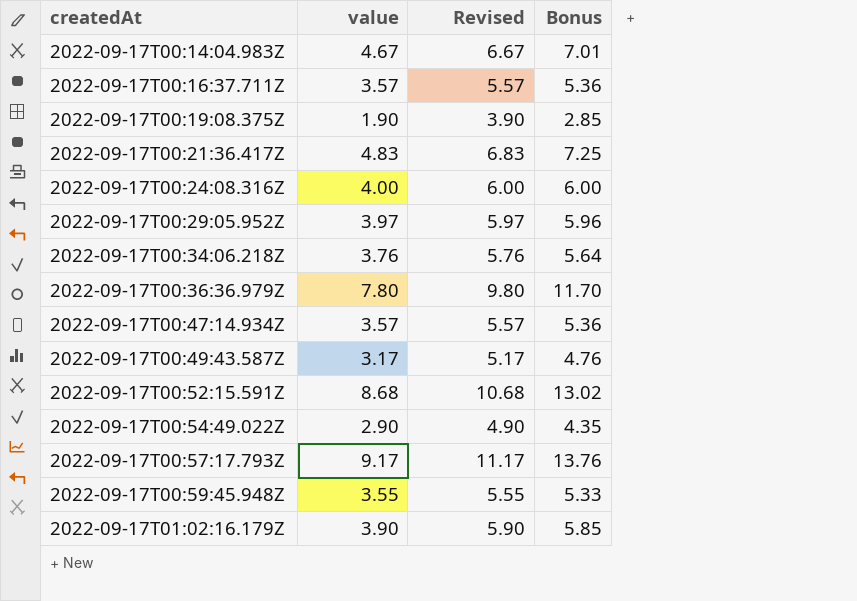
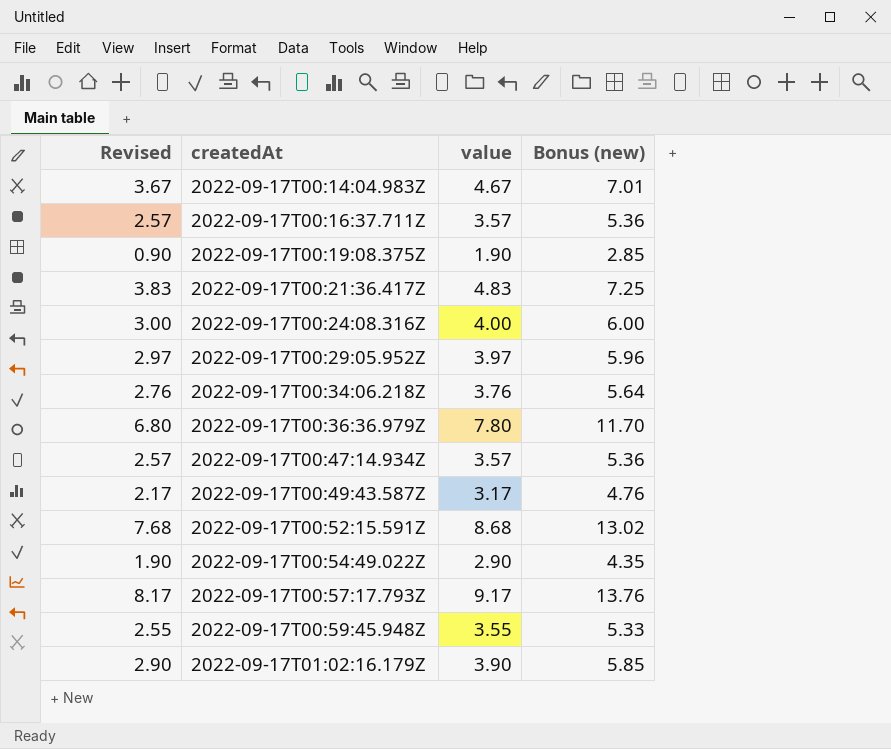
column Revised | formula: [value] + 2 -> [value] - 1
column Revised | position: 3 -> 1
column name: Bonus -> Bonus (new)

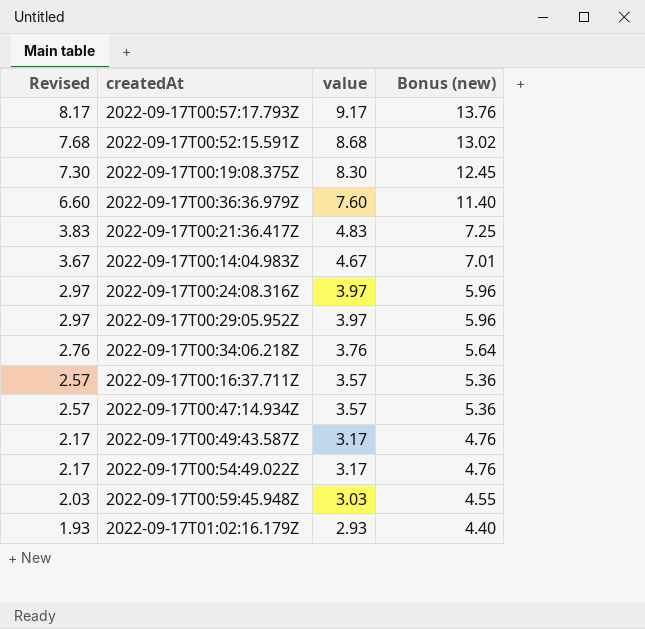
row order: createdAt ascending -> Revised descending
2022-09-17T00:19:08.375Z | Revised: 0.90 -> 7.30
2022-09-17T00:19:08.375Z | value: 1.90 -> 8.30
2022-09-17T00:19:08.375Z | Bonus (new): 2.85 -> 12.45
2022-09-17T00:36:36.979Z | Revised: 6.80 -> 6.60
2022-09-17T00:36:36.979Z | value: 7.80 -> 7.60
2022-09-17T00:36:36.979Z | Bonus (new): 11.70 -> 11.40
2022-09-17T00:24:08.316Z | Revised: 3.00 -> 2.97
2022-09-17T00:24:08.316Z | value: 4.00 -> 3.97
2022-09-17T00:24:08.316Z | Bonus (new): 6.00 -> 5.96
2022-09-17T00:54:49.022Z | Revised: 1.90 -> 2.17
2022-09-17T00:54:49.022Z | value: 2.90 -> 3.17
2022-09-17T00:54:49.022Z | Bonus (new): 4.35 -> 4.76
2022-09-17T00:59:45.948Z | Revised: 2.55 -> 2.03
2022-09-17T00:59:45.948Z | value: 3.55 -> 3.03
2022-09-17T00:59:45.948Z | Bonus (new): 5.33 -> 4.55
2022-09-17T01:02:16.179Z | Revised: 2.90 -> 1.93
2022-09-17T01:02:16.179Z | value: 3.90 -> 2.93
2022-09-17T01:02:16.179Z | Bonus (new): 5.85 -> 4.40

